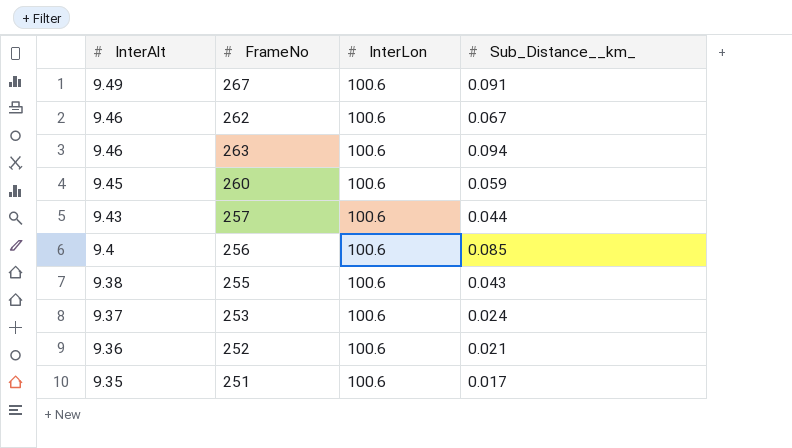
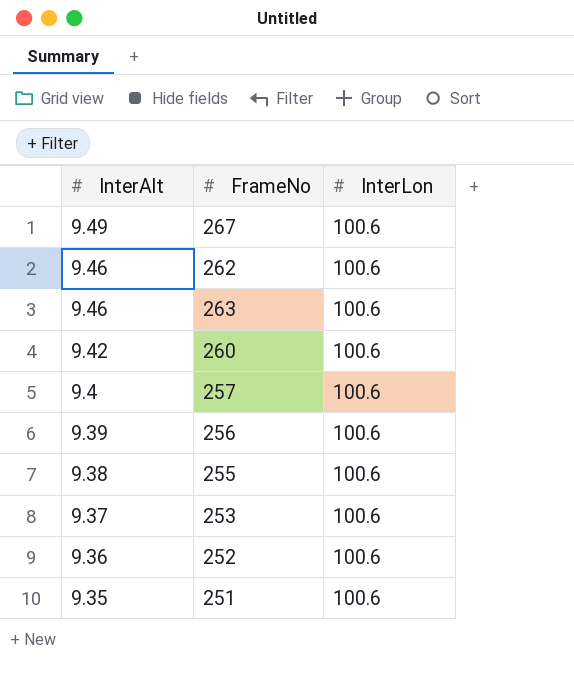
column Sub_Distance__km_ | position: 4 -> none
260 | InterAlt: 9.45 -> 9.42
257 | InterAlt: 9.43 -> 9.4
256 | InterAlt: 9.4 -> 9.39

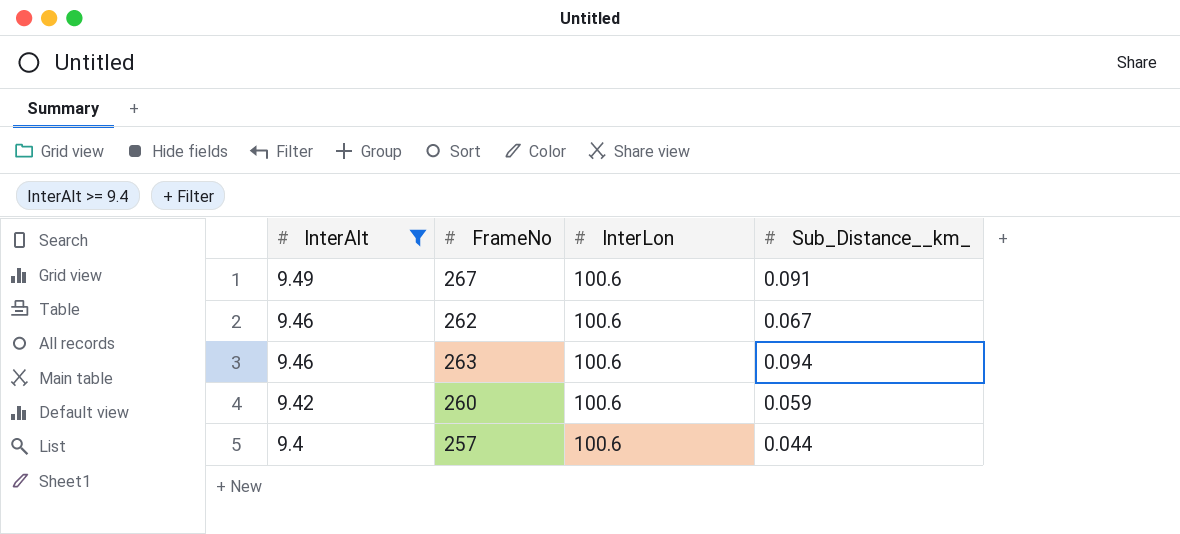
filter: none -> InterAlt >= 9.4
column Sub_Distance__km_ | position: none -> 4

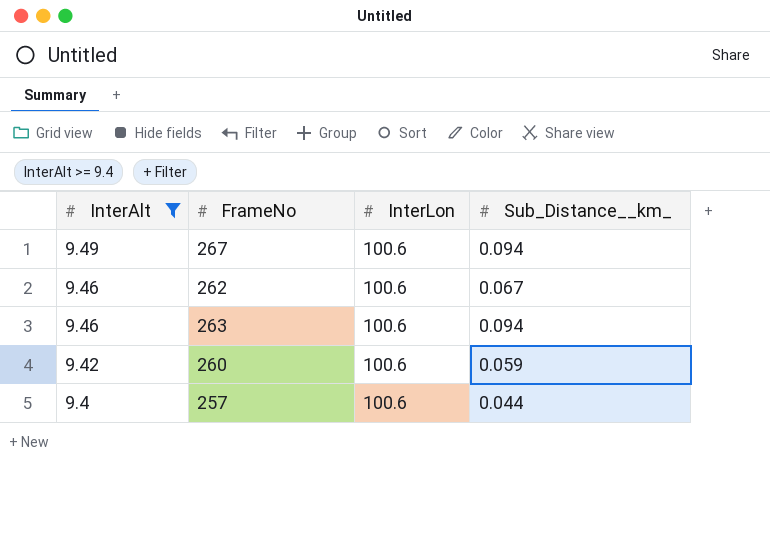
267 | Sub_Distance__km_: 0.091 -> 0.094

